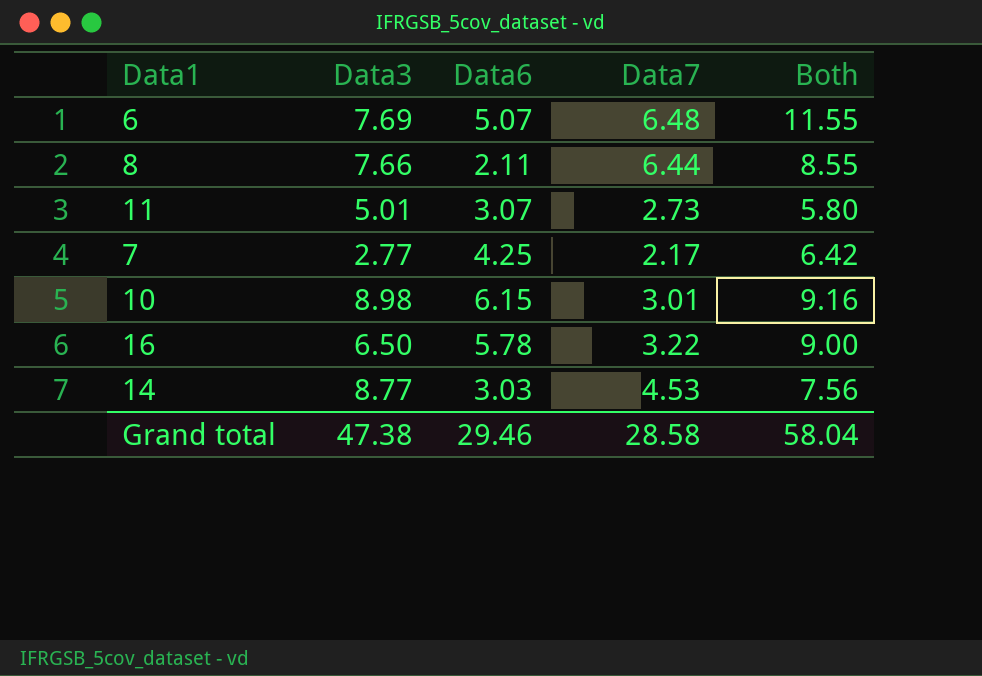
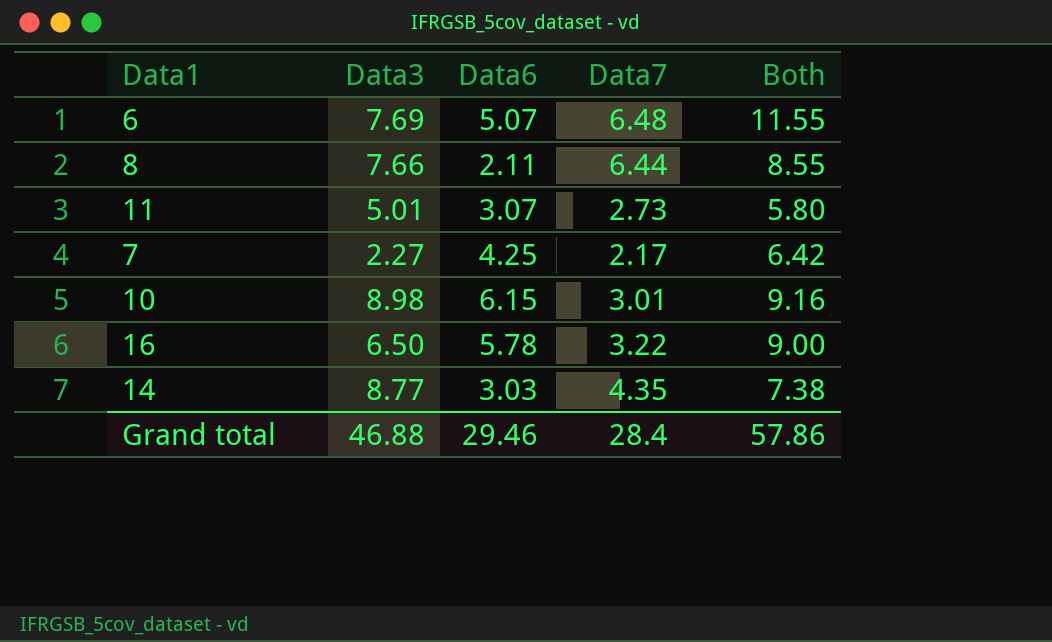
7 | Data3: 2.77 -> 2.27
14 | Data7: 4.53 -> 4.35
14 | Both: 7.56 -> 7.38
Grand total | Data3: 47.38 -> 46.88
Grand total | Data7: 28.58 -> 28.4
Grand total | Both: 58.04 -> 57.86

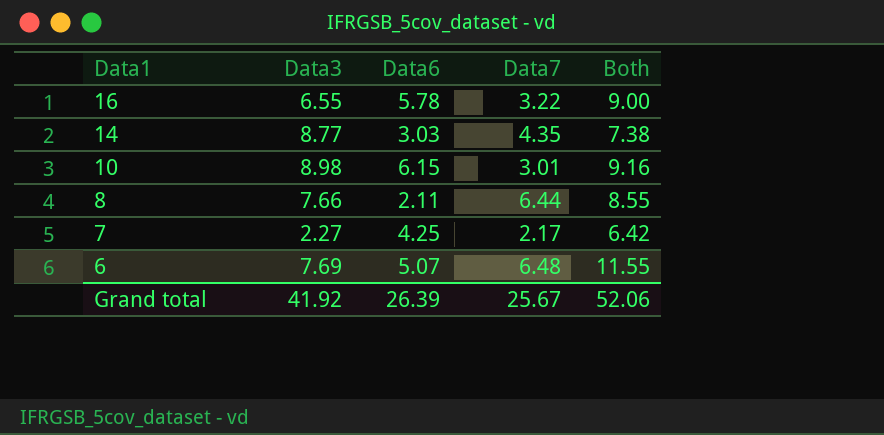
row order: none -> Data1 descending
row 11: 5.01 | 3.07 | 2.73 | 5.80 -> none
16 | Data3: 6.50 -> 6.55
Grand total | Data3: 46.88 -> 41.92
Grand total | Data6: 29.46 -> 26.39
Grand total | Data7: 28.4 -> 25.67
Grand total | Both: 57.86 -> 52.06

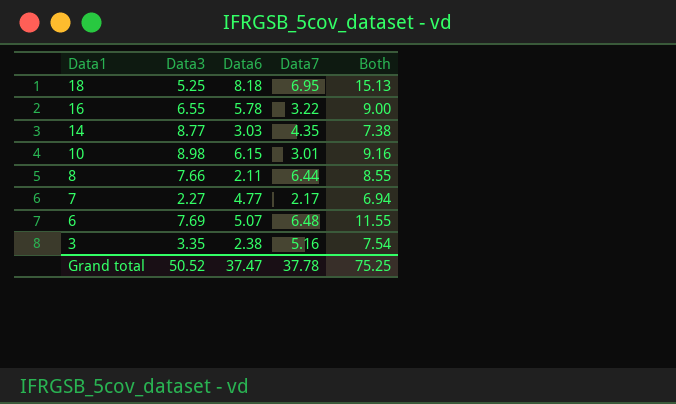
row 18: none -> 5.25 | 8.18 | 6.95 | 15.13
7 | Data6: 4.25 -> 4.77
7 | Both: 6.42 -> 6.94
row 3: none -> 3.35 | 2.38 | 5.16 | 7.54
Grand total | Data3: 41.92 -> 50.52
Grand total | Data6: 26.39 -> 37.47
Grand total | Data7: 25.67 -> 37.78
Grand total | Both: 52.06 -> 75.25

